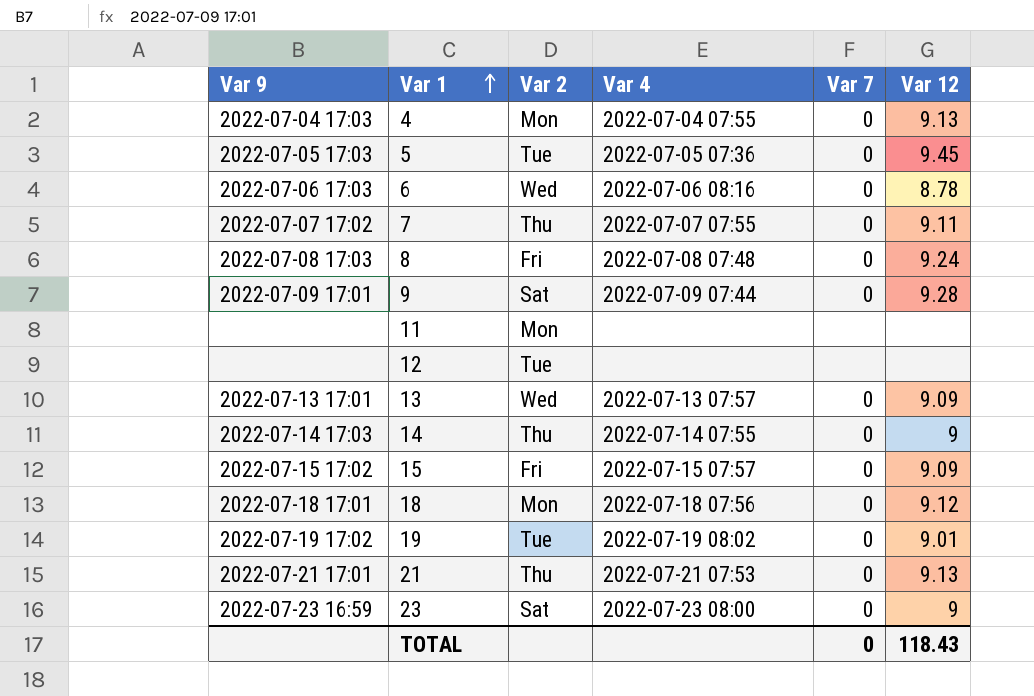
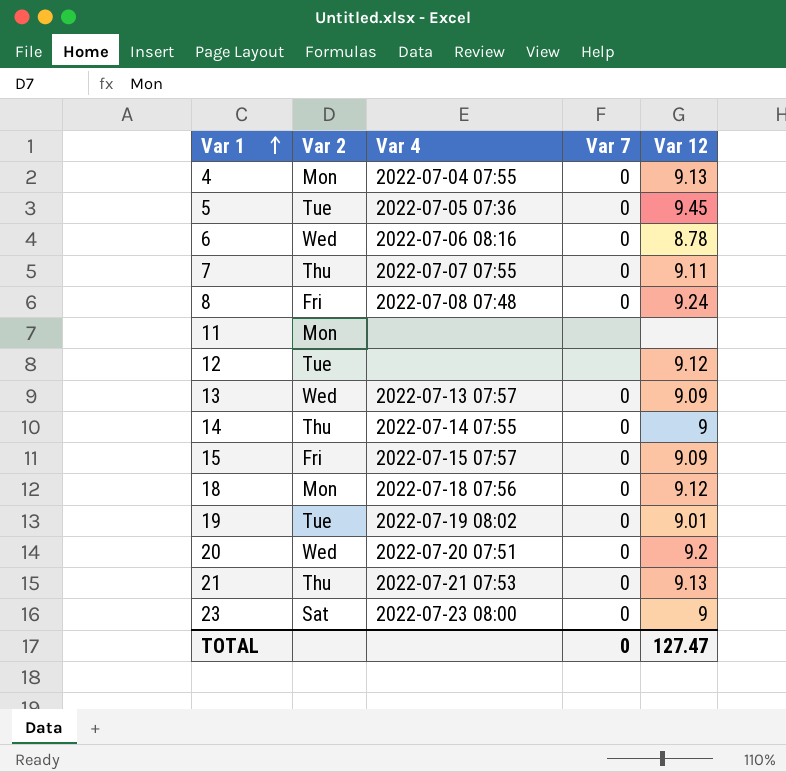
column Var 9 | position: 1 -> none
row 9: 2022-07-09 17:01 | Sat | 2022-07-09 07:44 | 0 | 9.28 -> none
12 | Var 12: none -> 9.12
row 20: none -> Wed | 2022-07-20 07:51 | 0 | 9.2
TOTAL | Var 12: 118.43 -> 127.47

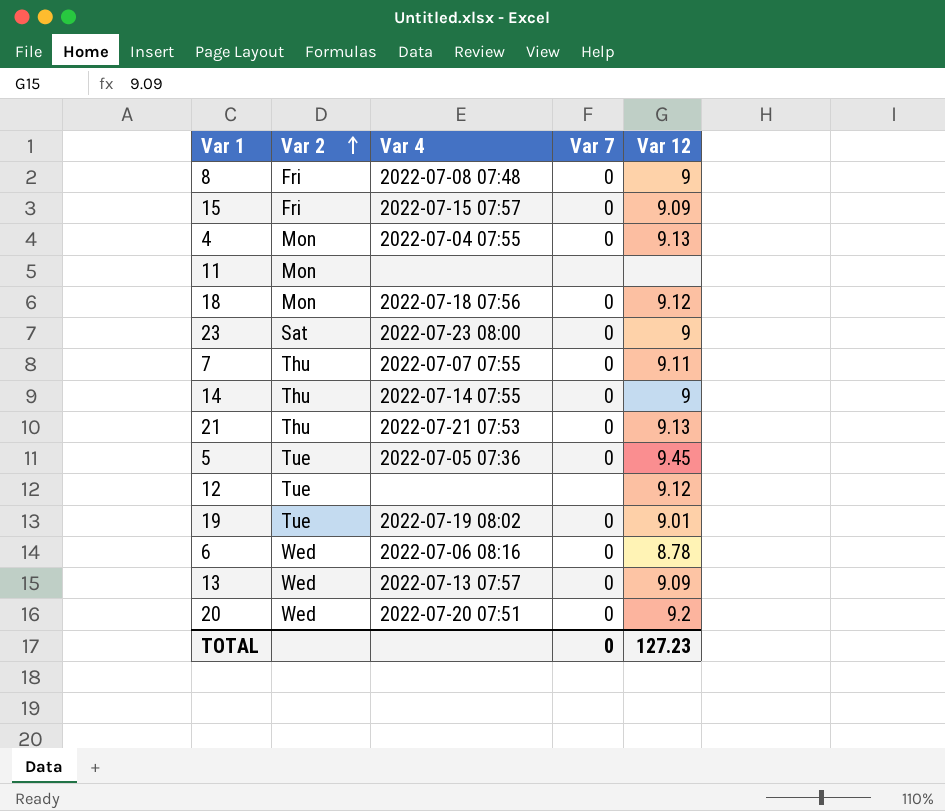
row order: Var 1 ascending -> Var 2 ascending
8 | Var 12: 9.24 -> 9
TOTAL | Var 12: 127.47 -> 127.23

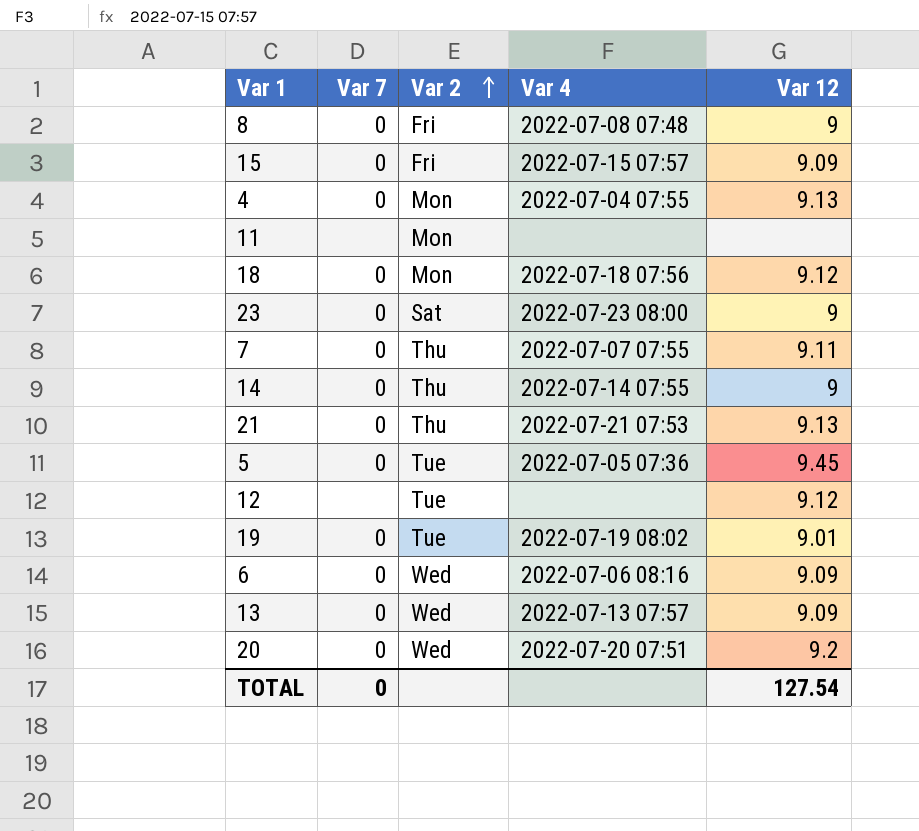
column Var 7 | position: 4 -> 2
6 | Var 12: 8.78 -> 9.09
TOTAL | Var 12: 127.23 -> 127.54

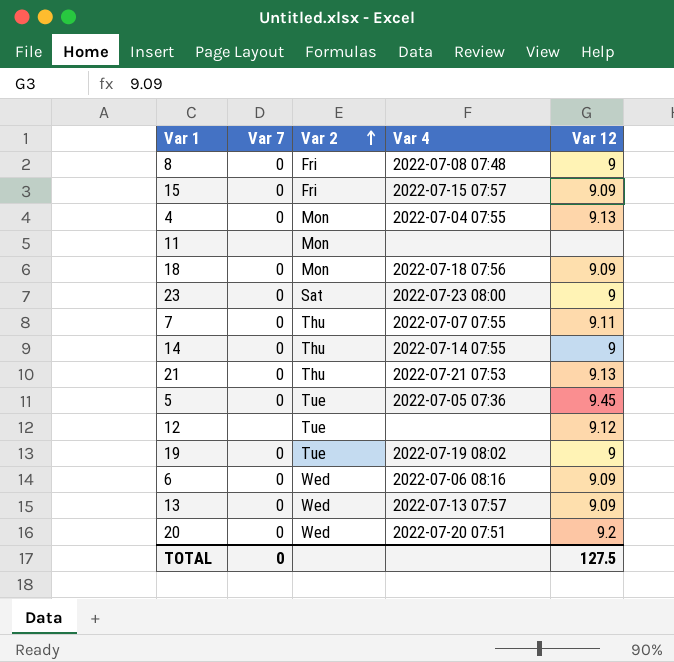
18 | Var 12: 9.12 -> 9.09
19 | Var 12: 9.01 -> 9
TOTAL | Var 12: 127.54 -> 127.5

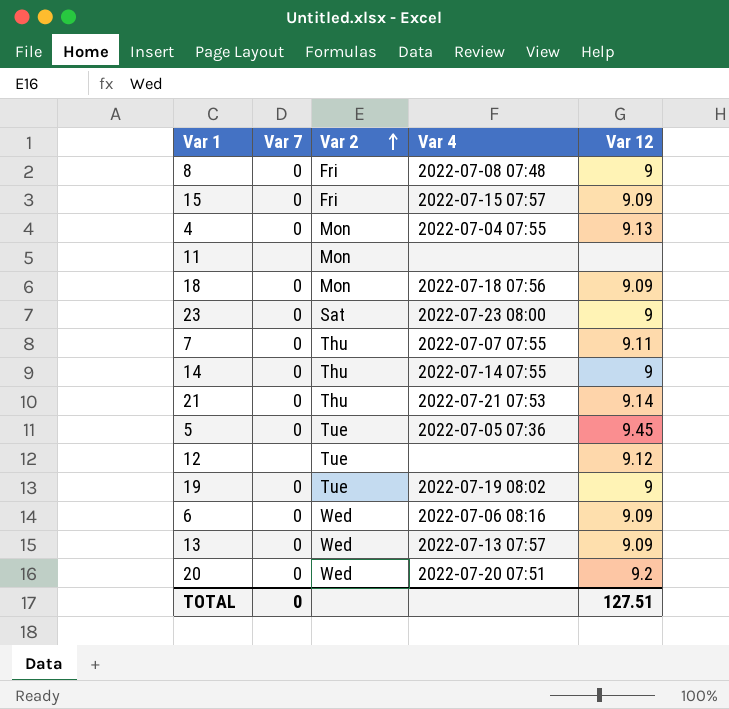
21 | Var 12: 9.13 -> 9.14
TOTAL | Var 12: 127.5 -> 127.51

